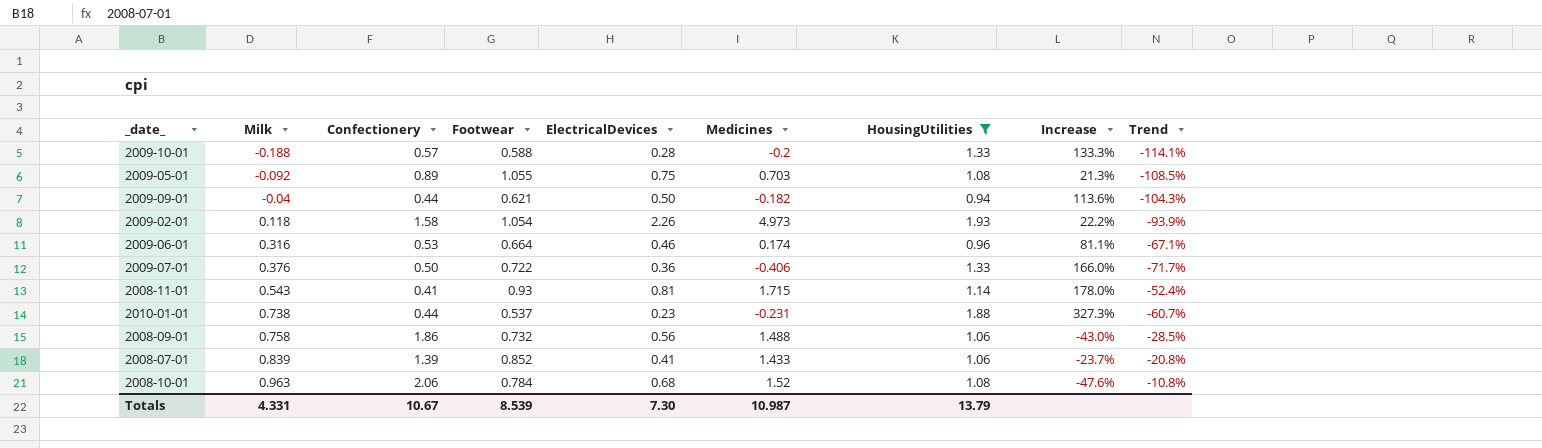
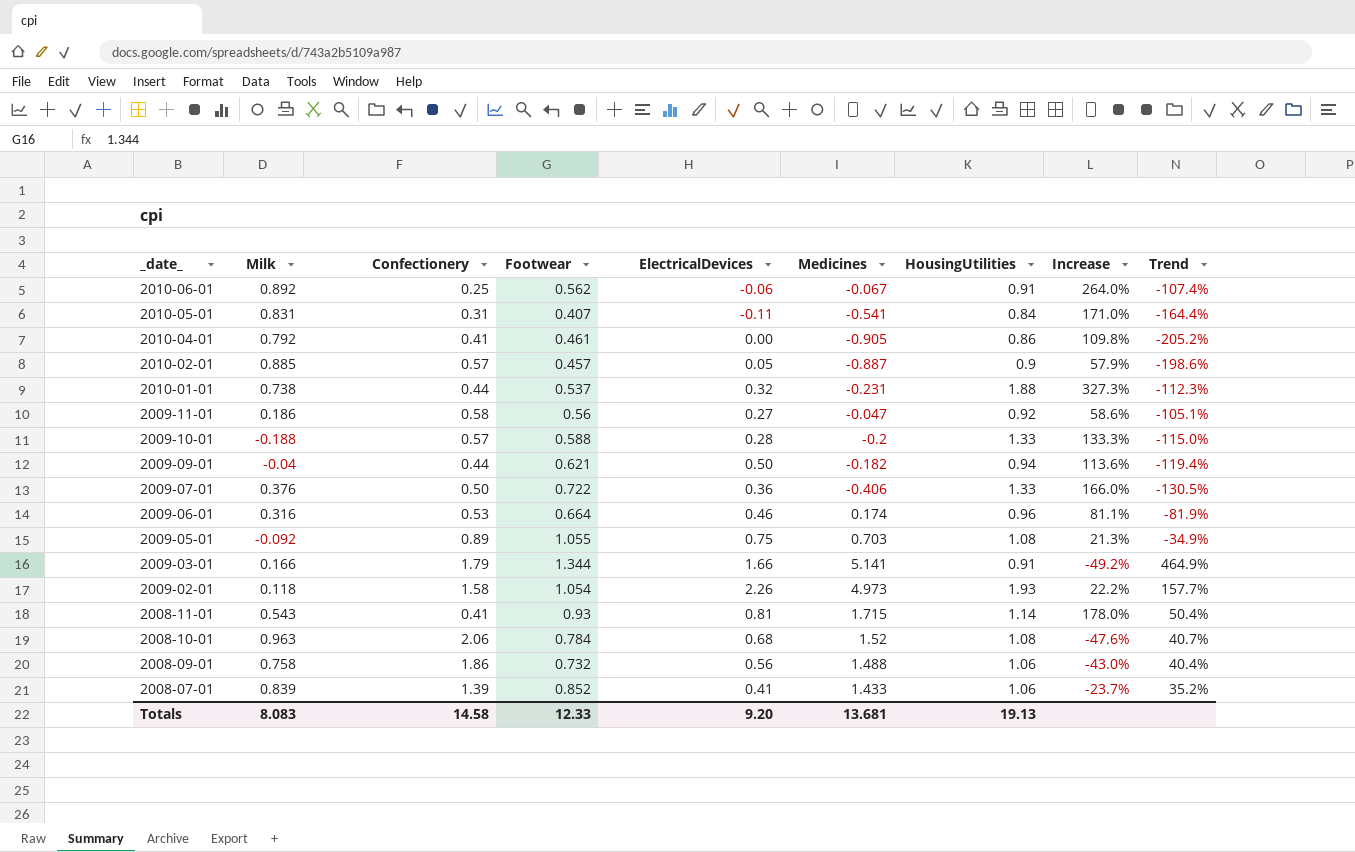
filter: HousingUtilities >= 0.94 -> none
row order: Milk ascending -> _date_ descending
column Trend | formula: ([Milk] - [HousingUtilities]) / [HousingUtilities] -> ([Medicines] - [HousingUtilities]) / [HousingUtilities]
2010-01-01 | ElectricalDevices: 0.23 -> 0.32
Totals | Milk: 4.331 -> 8.083
Totals | Confectionery: 10.67 -> 14.58
Totals | Footwear: 8.539 -> 12.33
Totals | ElectricalDevices: 7.30 -> 9.20
Totals | Medicines: 10.987 -> 13.681
Totals | HousingUtilities: 13.79 -> 19.13

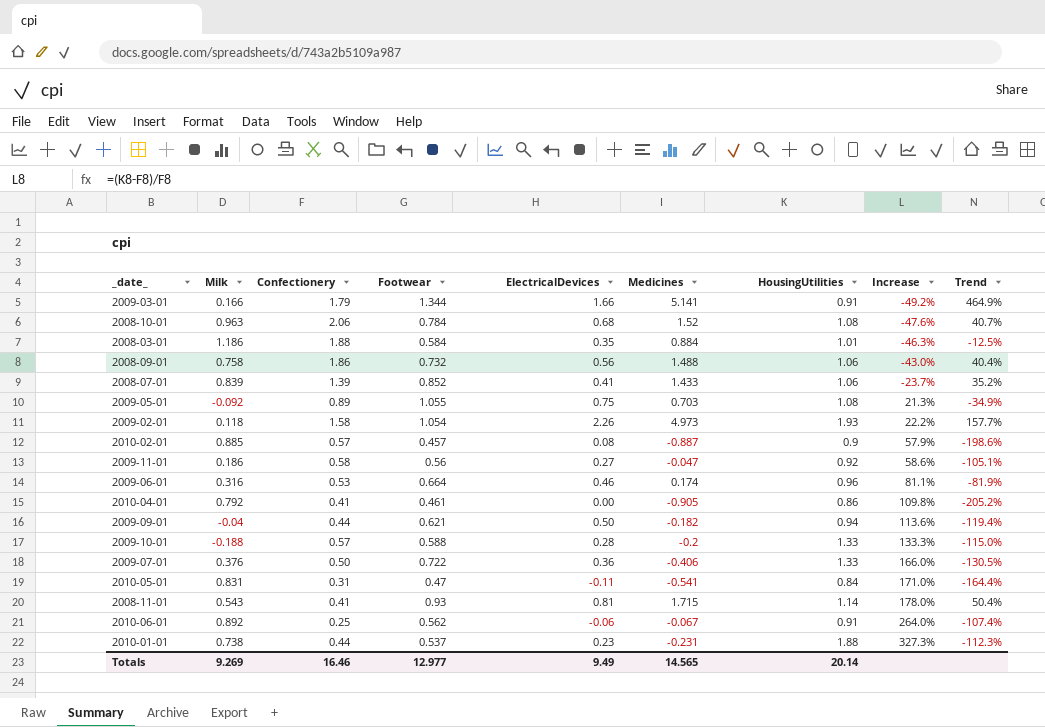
row order: _date_ descending -> Increase ascending
row 2008-03-01: none -> 1.186 | 1.88 | 0.584 | 0.35 | 0.884 | 1.01 | -46.3% | -12.5%
2010-02-01 | ElectricalDevices: 0.05 -> 0.08
2010-05-01 | Footwear: 0.407 -> 0.47
2010-01-01 | ElectricalDevices: 0.32 -> 0.23
Totals | Milk: 8.083 -> 9.269
Totals | Confectionery: 14.58 -> 16.46
Totals | Footwear: 12.33 -> 12.977
Totals | ElectricalDevices: 9.20 -> 9.49
Totals | Medicines: 13.681 -> 14.565
Totals | HousingUtilities: 19.13 -> 20.14

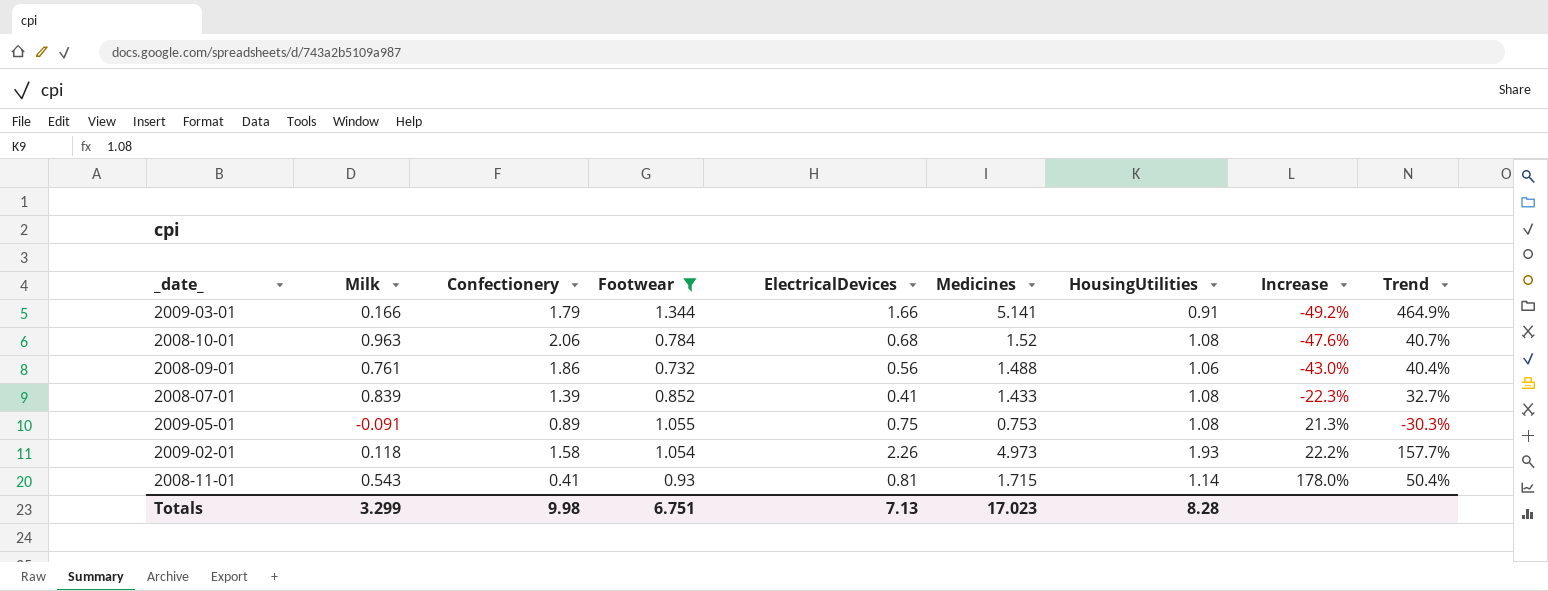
filter: none -> Footwear >= 0.732
2008-09-01 | Milk: 0.758 -> 0.761
2008-07-01 | HousingUtilities: 1.06 -> 1.08
2008-07-01 | Increase: -23.7% -> -22.3%
2008-07-01 | Trend: 35.2% -> 32.7%
2009-05-01 | Milk: -0.092 -> -0.091
2009-05-01 | Medicines: 0.703 -> 0.753
2009-05-01 | Trend: -34.9% -> -30.3%
Totals | Milk: 9.269 -> 3.299
Totals | Confectionery: 16.46 -> 9.98
Totals | Footwear: 12.977 -> 6.751
Totals | ElectricalDevices: 9.49 -> 7.13
Totals | Medicines: 14.565 -> 17.023
Totals | HousingUtilities: 20.14 -> 8.28

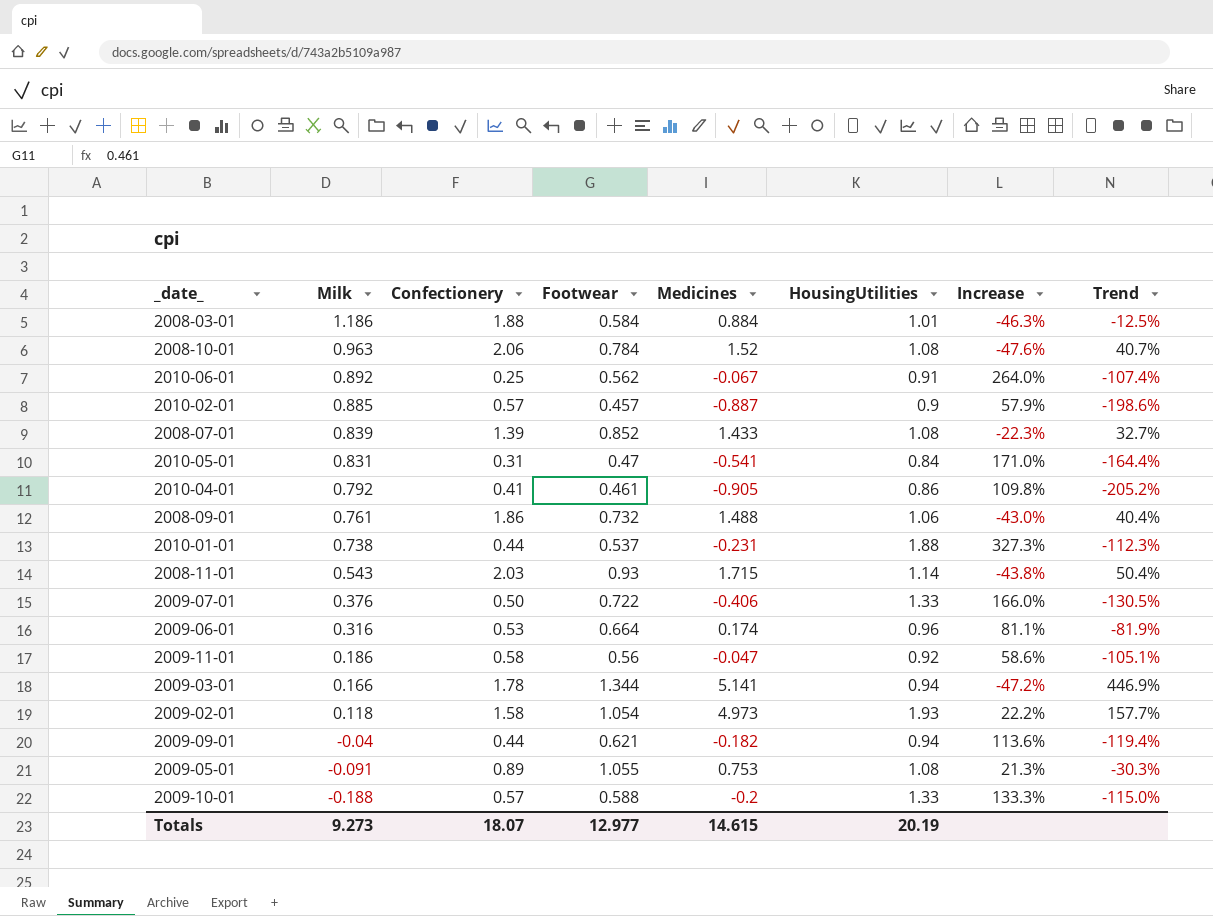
filter: Footwear >= 0.732 -> none
row order: Increase ascending -> Milk descending
column ElectricalDevices | position: 5 -> none
2008-11-01 | Confectionery: 0.41 -> 2.03
2008-11-01 | Increase: 178.0% -> -43.8%
2009-03-01 | Confectionery: 1.79 -> 1.78
2009-03-01 | HousingUtilities: 0.91 -> 0.94
2009-03-01 | Increase: -49.2% -> -47.2%
2009-03-01 | Trend: 464.9% -> 446.9%
Totals | Milk: 3.299 -> 9.273
Totals | Confectionery: 9.98 -> 18.07
Totals | Footwear: 6.751 -> 12.977
Totals | Medicines: 17.023 -> 14.615
Totals | HousingUtilities: 8.28 -> 20.19

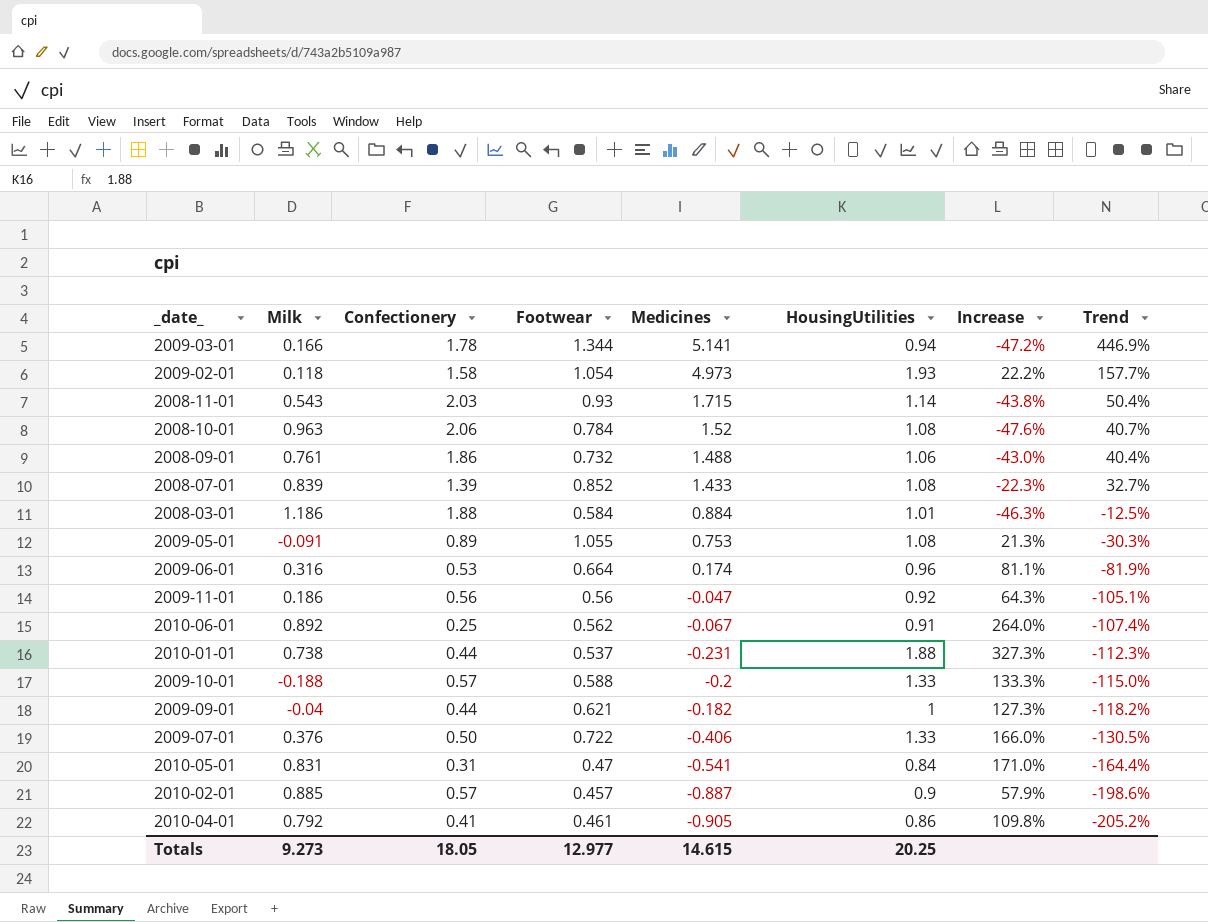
row order: Milk descending -> Trend descending
2009-11-01 | Confectionery: 0.58 -> 0.56
2009-11-01 | Increase: 58.6% -> 64.3%
2009-09-01 | HousingUtilities: 0.94 -> 1
2009-09-01 | Increase: 113.6% -> 127.3%
2009-09-01 | Trend: -119.4% -> -118.2%
Totals | Confectionery: 18.07 -> 18.05
Totals | HousingUtilities: 20.19 -> 20.25

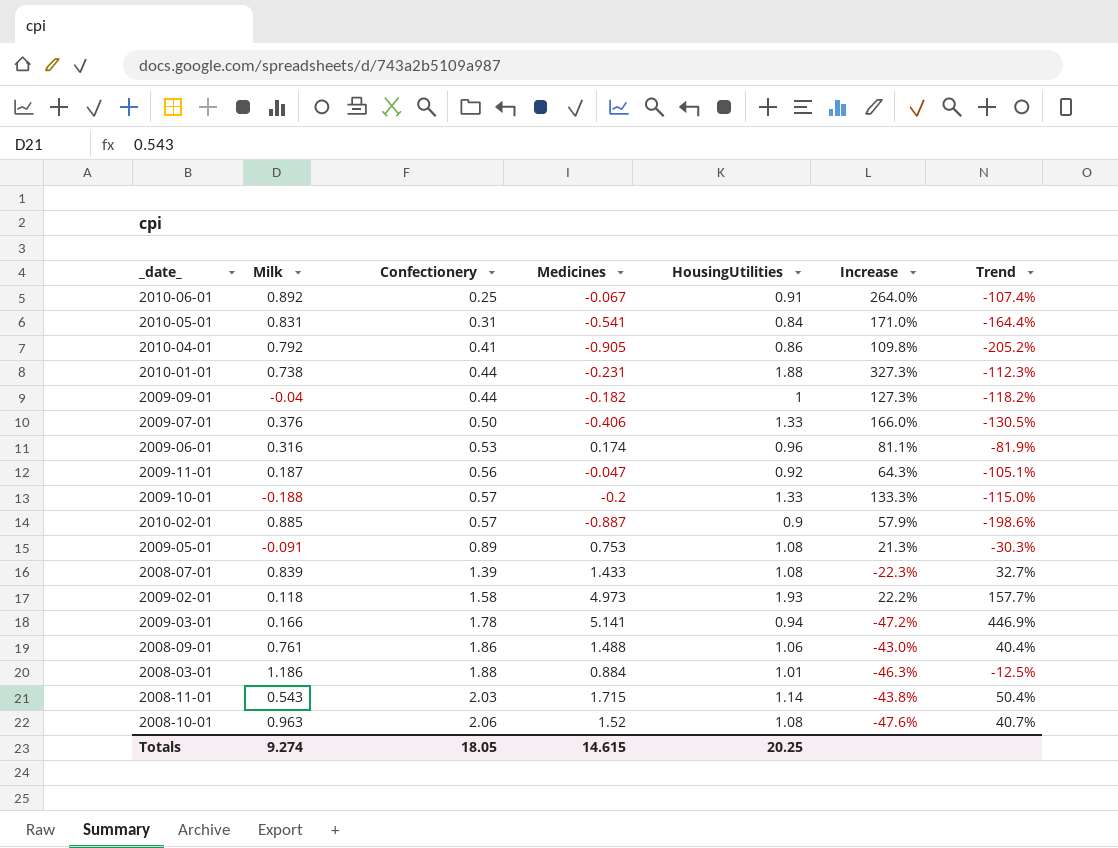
row order: Trend descending -> Confectionery ascending
column Footwear | position: 4 -> none
2009-11-01 | Milk: 0.186 -> 0.187
Totals | Milk: 9.273 -> 9.274

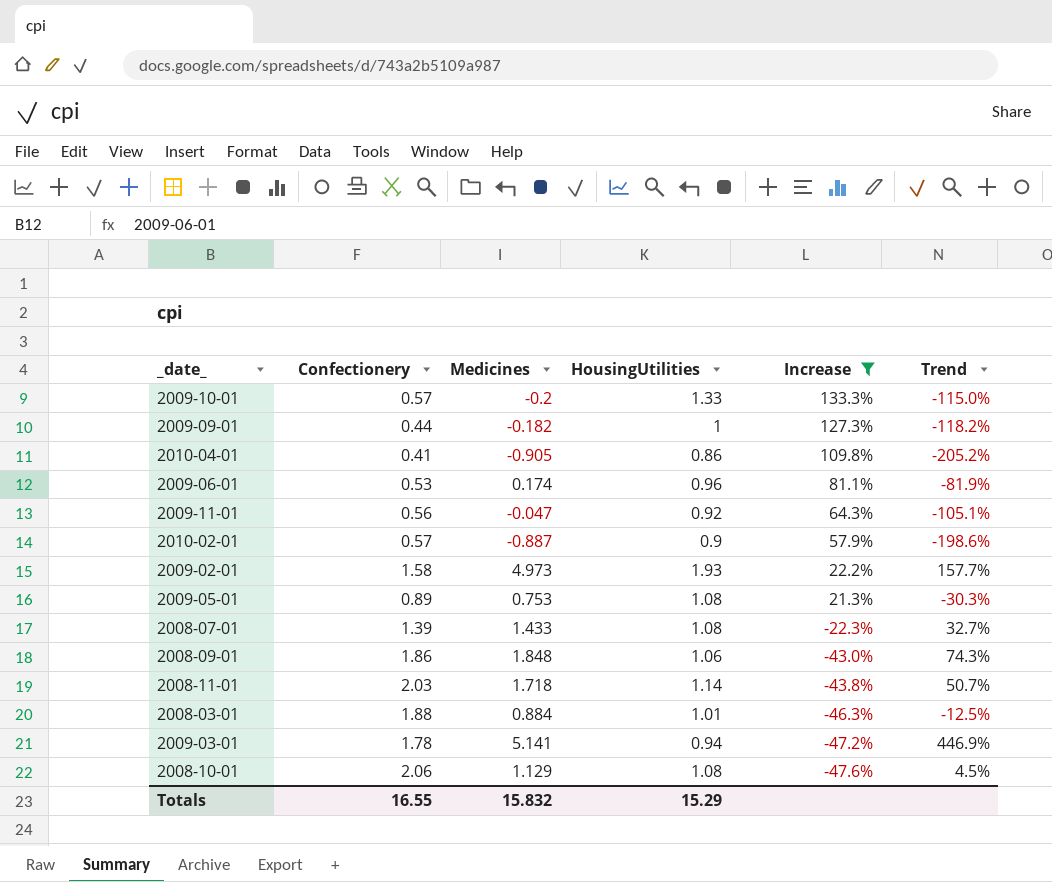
filter: none -> Increase <= 133.3%
row order: Confectionery ascending -> Increase descending
column Milk | position: 2 -> none
2008-09-01 | Medicines: 1.488 -> 1.848
2008-09-01 | Trend: 40.4% -> 74.3%
2008-11-01 | Medicines: 1.715 -> 1.718
2008-11-01 | Trend: 50.4% -> 50.7%
2008-10-01 | Medicines: 1.52 -> 1.129
2008-10-01 | Trend: 40.7% -> 4.5%
Totals | Confectionery: 18.05 -> 16.55
Totals | Medicines: 14.615 -> 15.832
Totals | HousingUtilities: 20.25 -> 15.29

